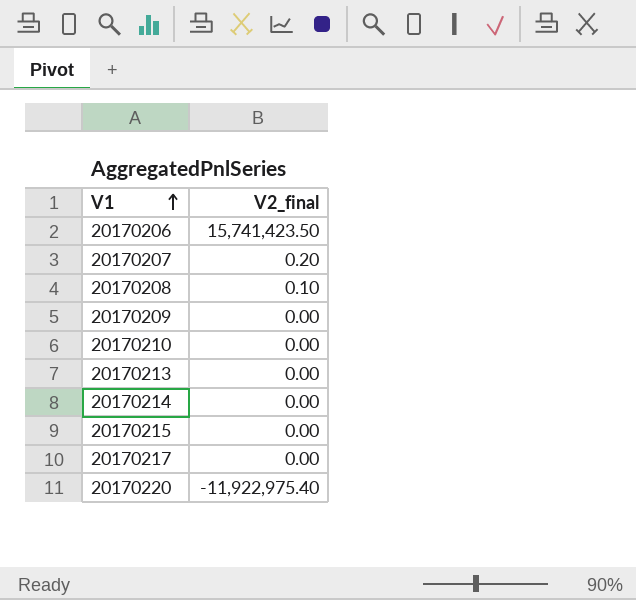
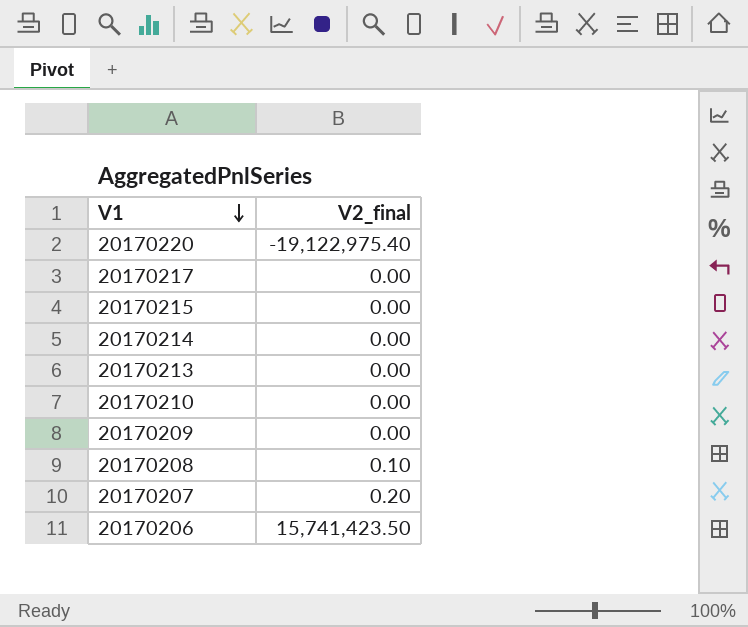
row order: V1 ascending -> V1 descending
20170220 | V2_final: -11,922,975.40 -> -19,122,975.40

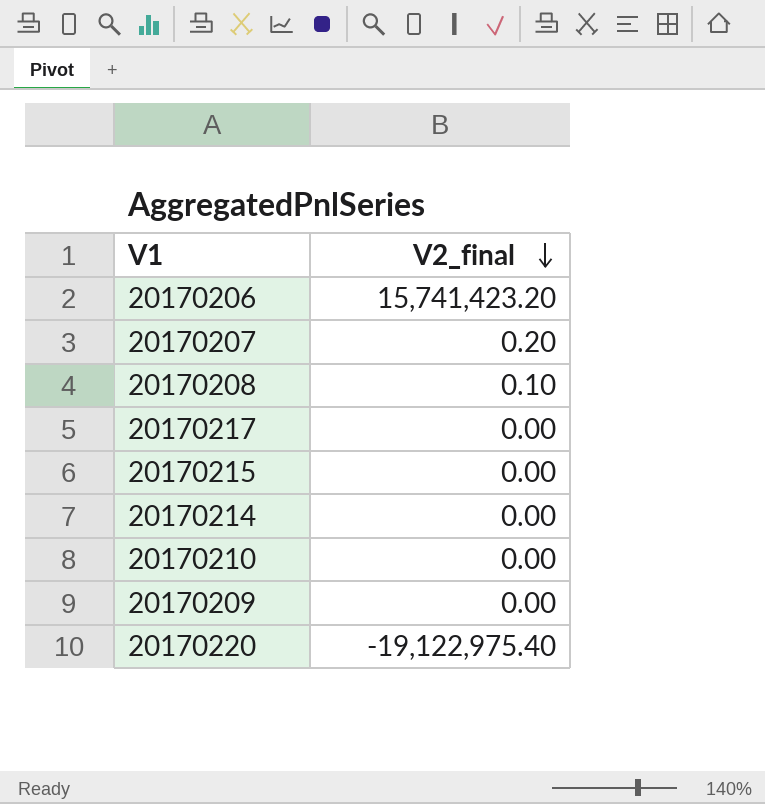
row order: V1 descending -> V2_final descending
row 20170213: 0.00 -> none
20170206 | V2_final: 15,741,423.50 -> 15,741,423.20

